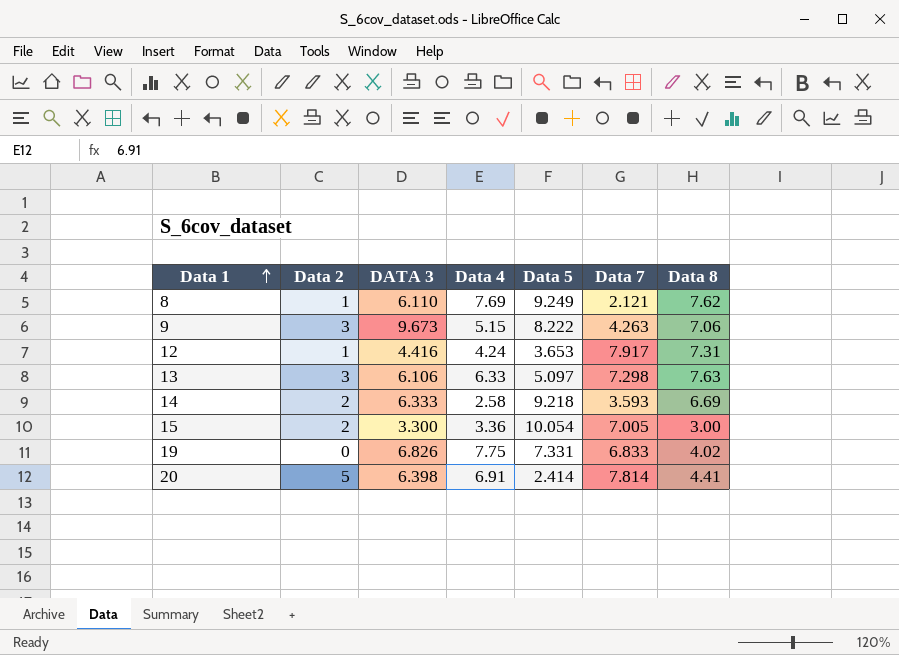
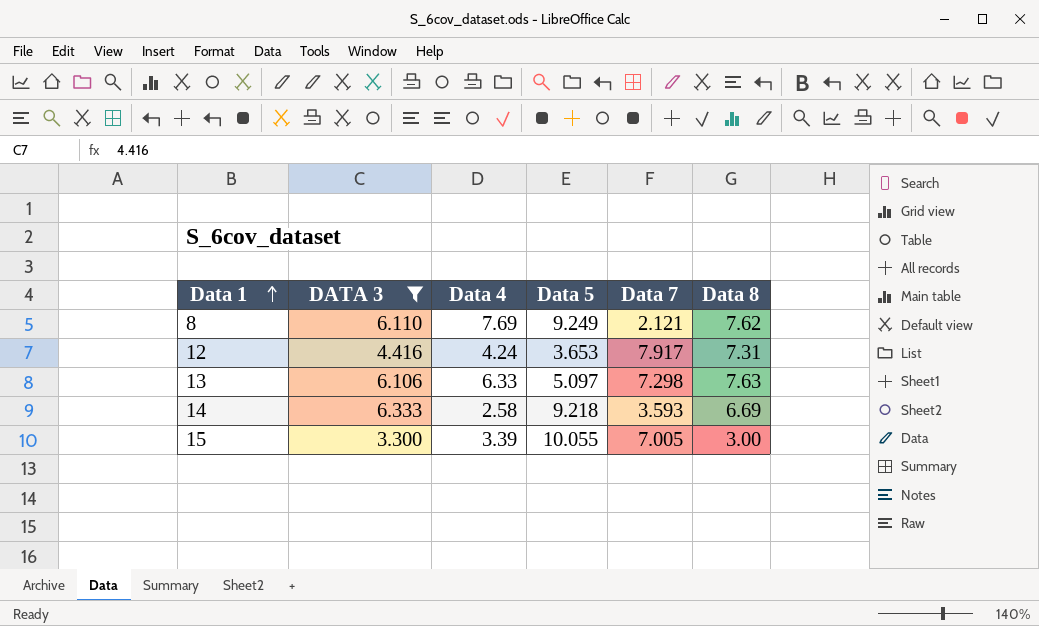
filter: none -> DATA 3 <= 6.333
column Data 2 | position: 2 -> none
15 | Data 4: 3.36 -> 3.39
15 | Data 5: 10.054 -> 10.055

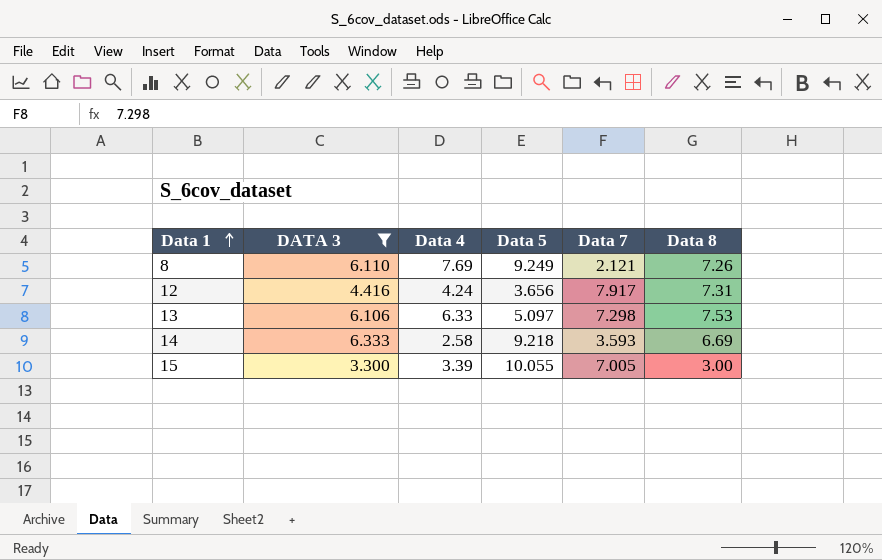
8 | Data 8: 7.62 -> 7.26
12 | Data 5: 3.653 -> 3.656
13 | Data 8: 7.63 -> 7.53

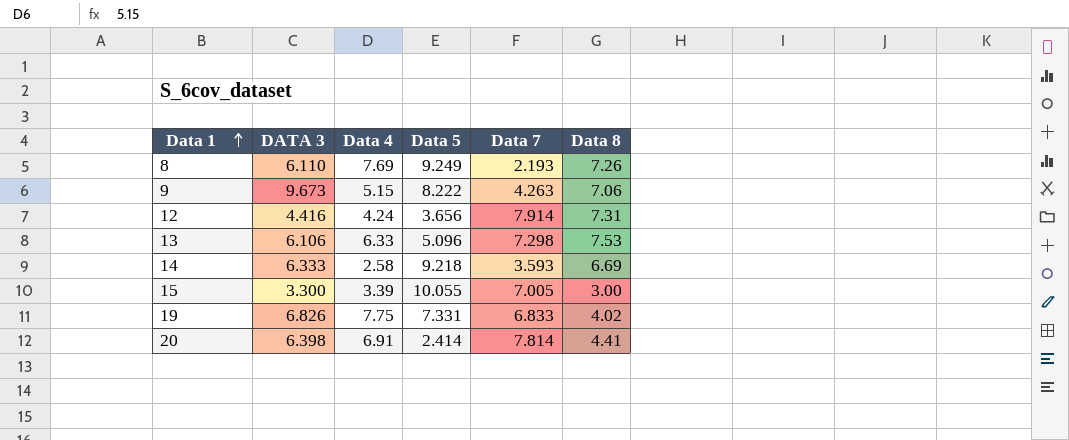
filter: DATA 3 <= 6.333 -> none
8 | Data 7: 2.121 -> 2.193
12 | Data 7: 7.917 -> 7.914
13 | Data 5: 5.097 -> 5.096

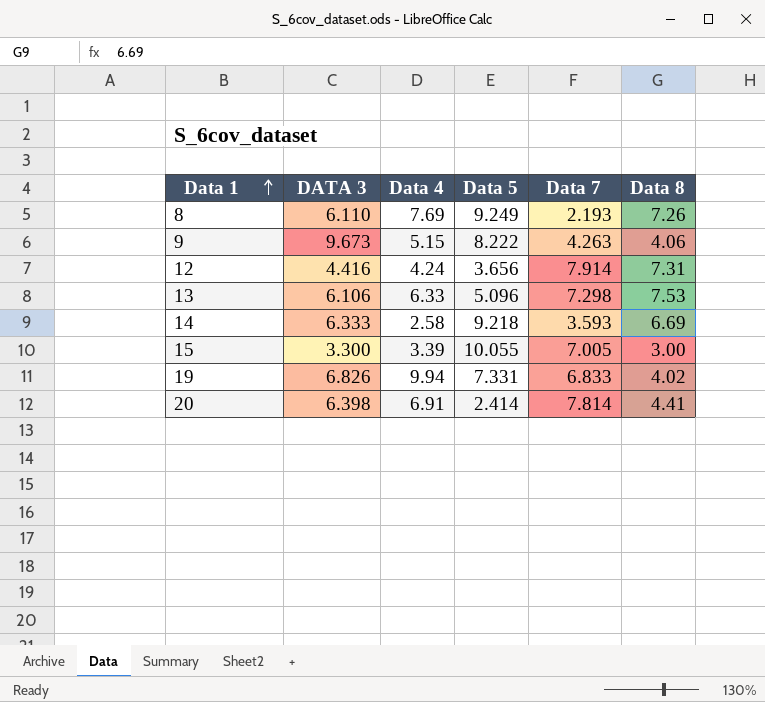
9 | Data 8: 7.06 -> 4.06
19 | Data 4: 7.75 -> 9.94

